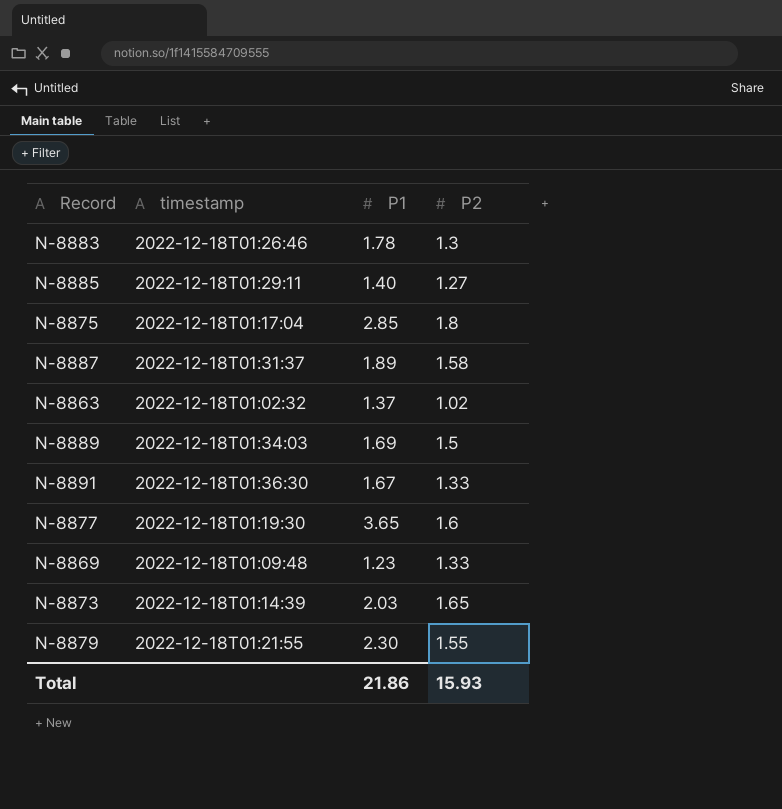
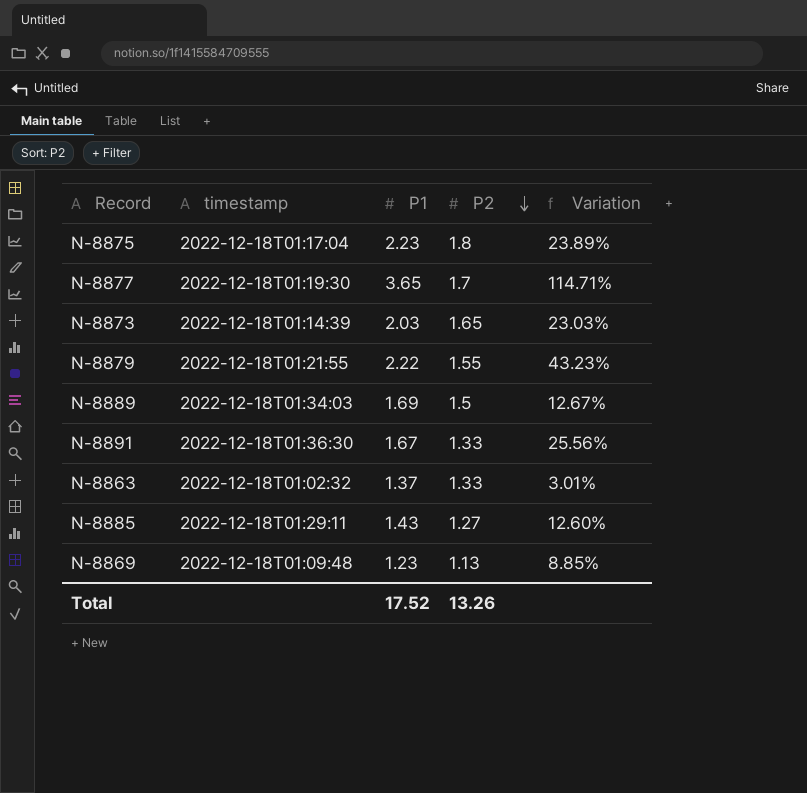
row order: none -> P2 descending
column Variation | formula: none -> ([P1] - [P2]) / [P2]
row N-8883: 2022-12-18T01:26:46 | 1.78 | 1.3 -> none
row N-8887: 2022-12-18T01:31:37 | 1.89 | 1.58 -> none
N-8875 | P1: 2.85 -> 2.23
N-8877 | P2: 1.6 -> 1.7
N-8879 | P1: 2.30 -> 2.22
N-8863 | P2: 1.02 -> 1.33
N-8885 | P1: 1.40 -> 1.43
N-8869 | P2: 1.33 -> 1.13
Total | P1: 21.86 -> 17.52
Total | P2: 15.93 -> 13.26

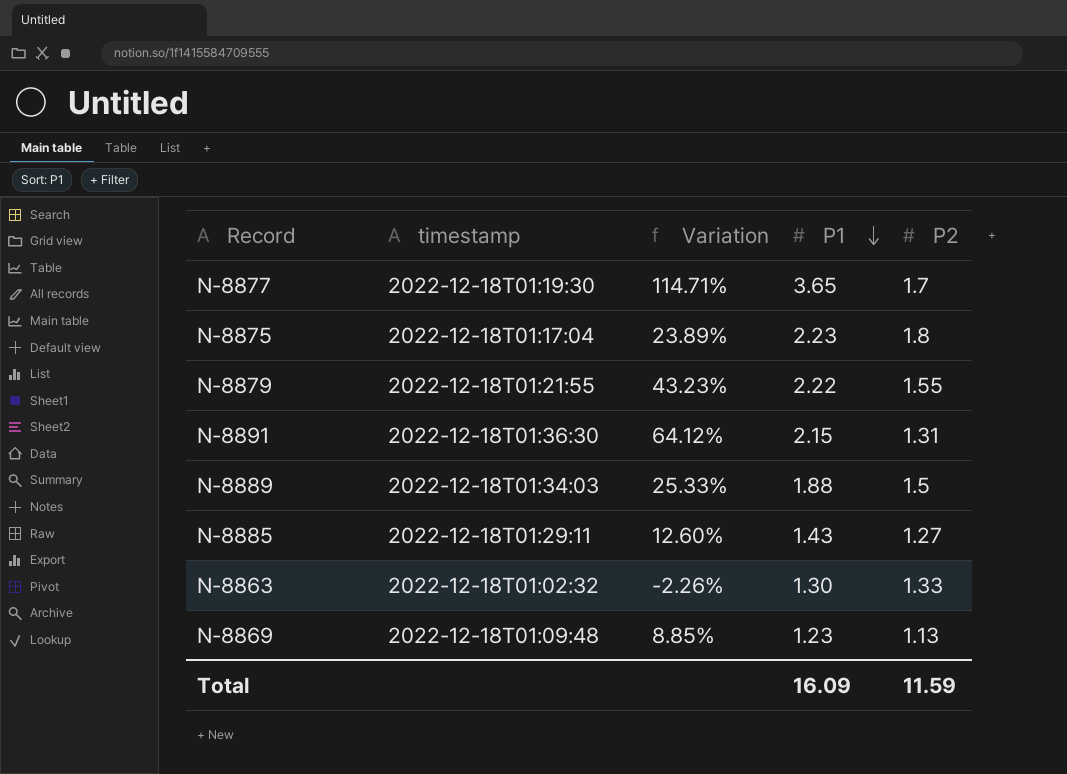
row order: P2 descending -> P1 descending
column Variation | position: 5 -> 3
row N-8873: 2022-12-18T01:14:39 | 2.03 | 1.65 | 23.03% -> none
N-8891 | Variation: 25.56% -> 64.12%
N-8891 | P1: 1.67 -> 2.15
N-8891 | P2: 1.33 -> 1.31
N-8889 | Variation: 12.67% -> 25.33%
N-8889 | P1: 1.69 -> 1.88
N-8863 | Variation: 3.01% -> -2.26%
N-8863 | P1: 1.37 -> 1.30
Total | P1: 17.52 -> 16.09
Total | P2: 13.26 -> 11.59

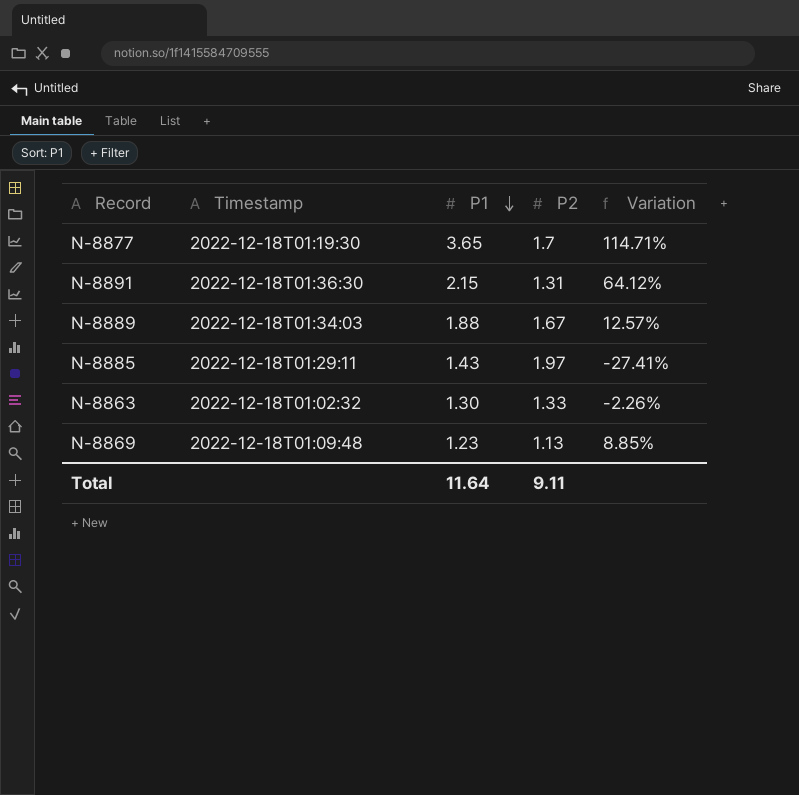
column name: timestamp -> Timestamp
column Variation | position: 3 -> 5
row N-8875: 2022-12-18T01:17:04 | 23.89% | 2.23 | 1.8 -> none
row N-8879: 2022-12-18T01:21:55 | 43.23% | 2.22 | 1.55 -> none
N-8889 | P2: 1.5 -> 1.67
N-8889 | Variation: 25.33% -> 12.57%
N-8885 | P2: 1.27 -> 1.97
N-8885 | Variation: 12.60% -> -27.41%
Total | P1: 16.09 -> 11.64
Total | P2: 11.59 -> 9.11

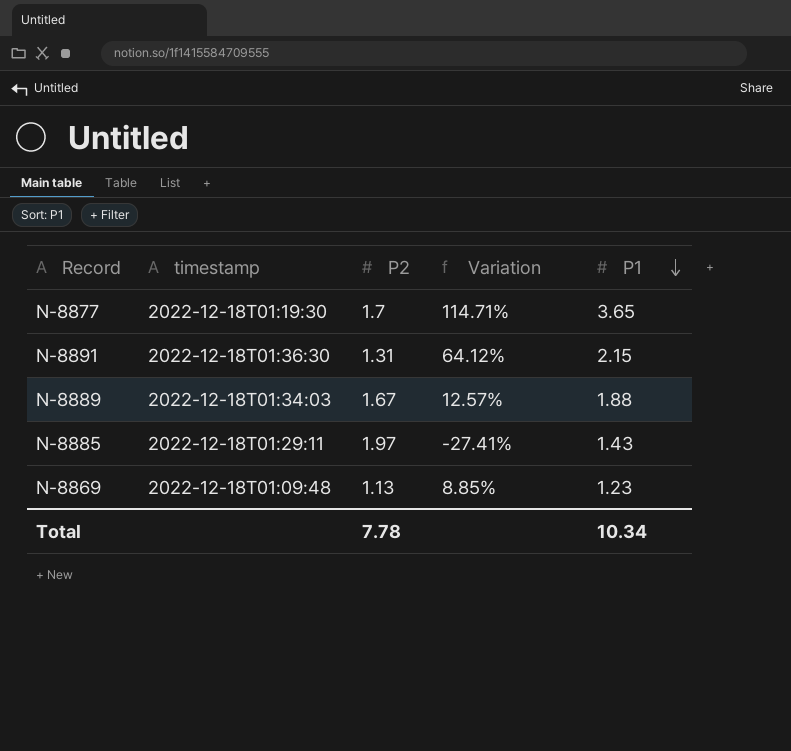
column name: Timestamp -> timestamp
column P1 | position: 3 -> 5
row N-8863: 2022-12-18T01:02:32 | 1.30 | 1.33 | -2.26% -> none
Total | P2: 9.11 -> 7.78
Total | P1: 11.64 -> 10.34

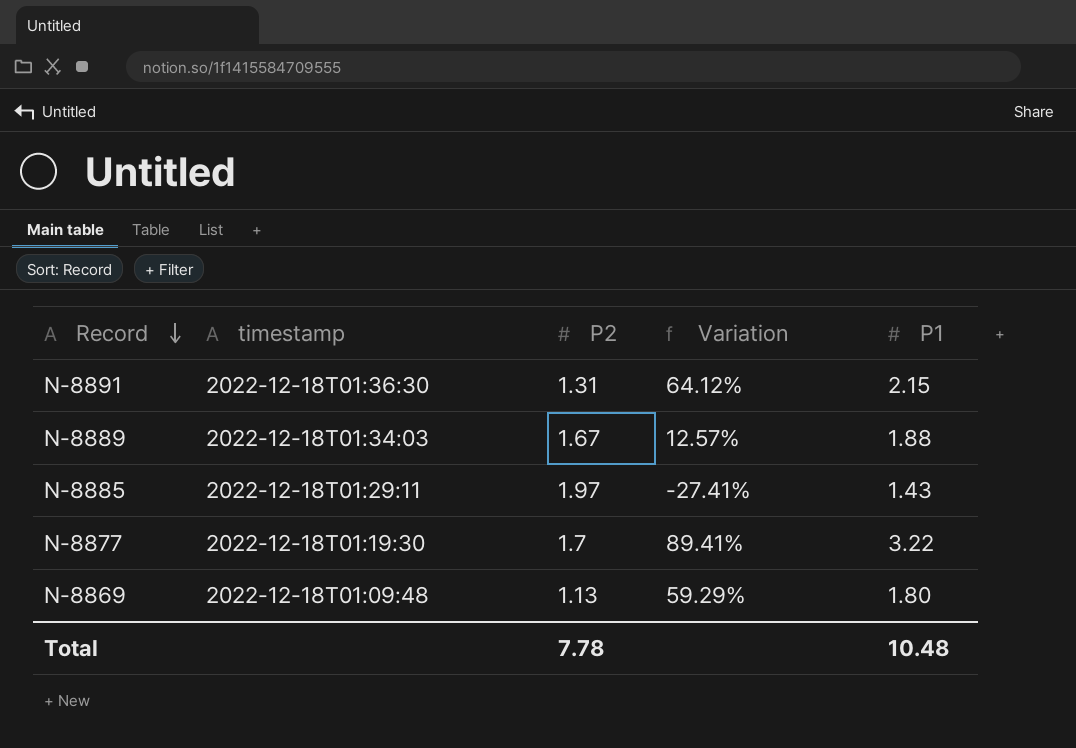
row order: P1 descending -> Record descending
N-8877 | Variation: 114.71% -> 89.41%
N-8877 | P1: 3.65 -> 3.22
N-8869 | Variation: 8.85% -> 59.29%
N-8869 | P1: 1.23 -> 1.80
Total | P1: 10.34 -> 10.48

